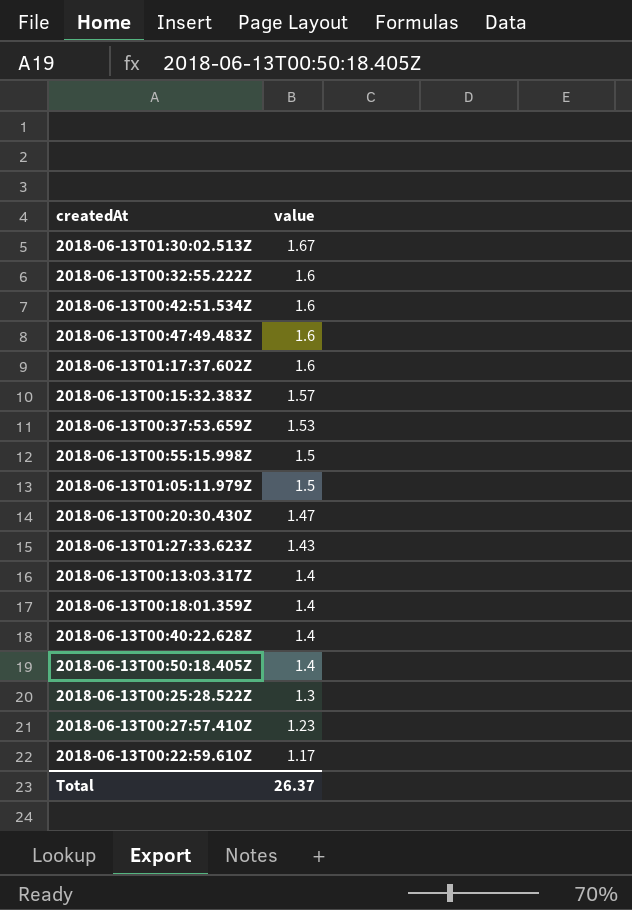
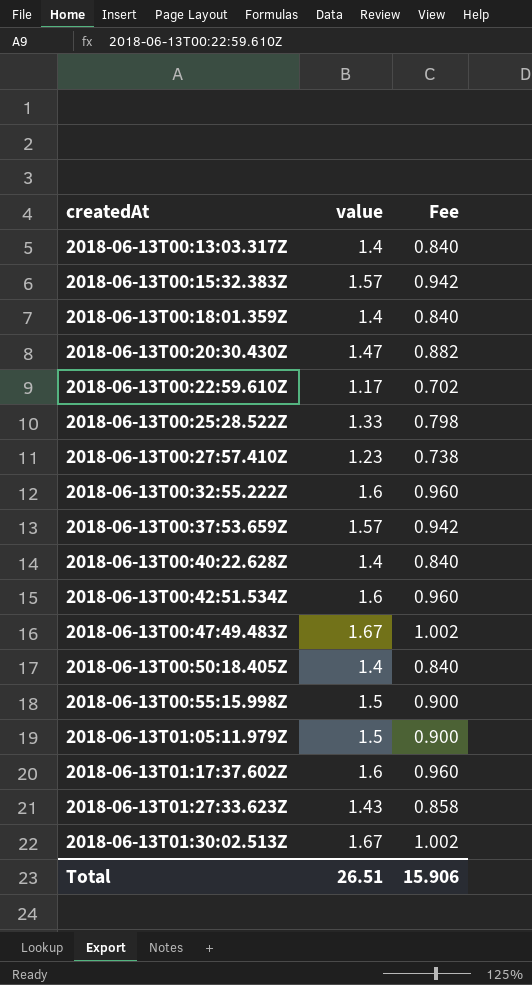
row order: value descending -> createdAt ascending
column Fee | formula: none -> [value] * 0.6
2018-06-13T00:25:28.522Z | value: 1.3 -> 1.33
2018-06-13T00:37:53.659Z | value: 1.53 -> 1.57
2018-06-13T00:47:49.483Z | value: 1.6 -> 1.67
Total | value: 26.37 -> 26.51

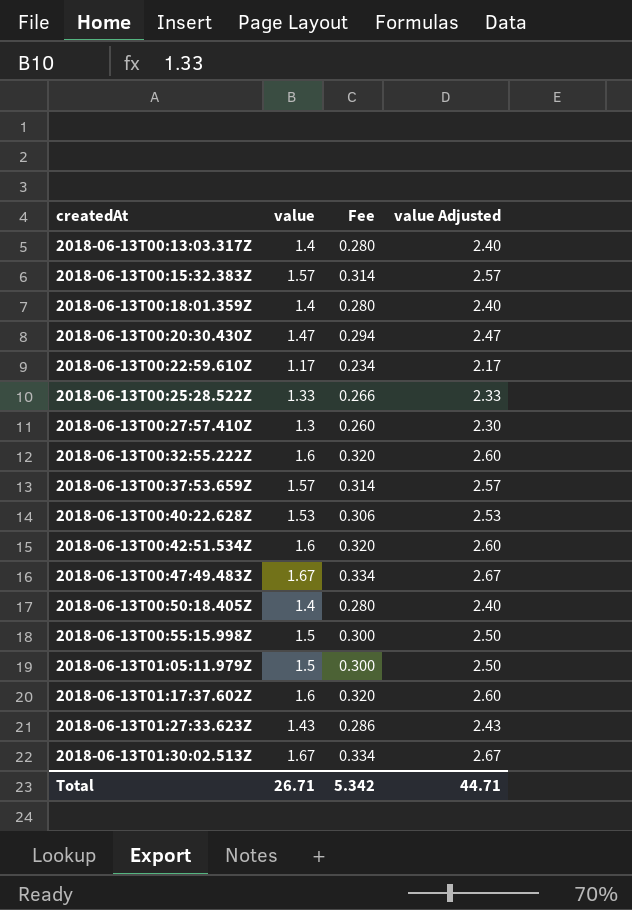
column Fee | formula: [value] * 0.6 -> [value] * 0.2
column value Adjusted | formula: none -> [value] + 1
2018-06-13T00:27:57.410Z | value: 1.23 -> 1.3
2018-06-13T00:40:22.628Z | value: 1.4 -> 1.53
Total | value: 26.51 -> 26.71
Total | Fee: 15.906 -> 5.342

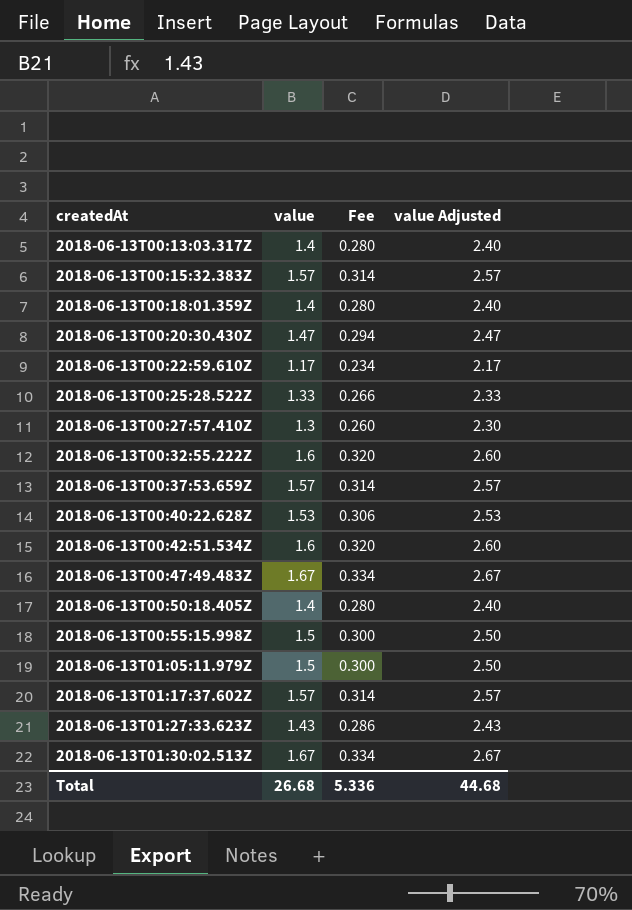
2018-06-13T01:17:37.602Z | value: 1.6 -> 1.57
2018-06-13T01:17:37.602Z | Fee: 0.320 -> 0.314
2018-06-13T01:17:37.602Z | value Adjusted: 2.60 -> 2.57
Total | value: 26.71 -> 26.68
Total | Fee: 5.342 -> 5.336
Total | value Adjusted: 44.71 -> 44.68

